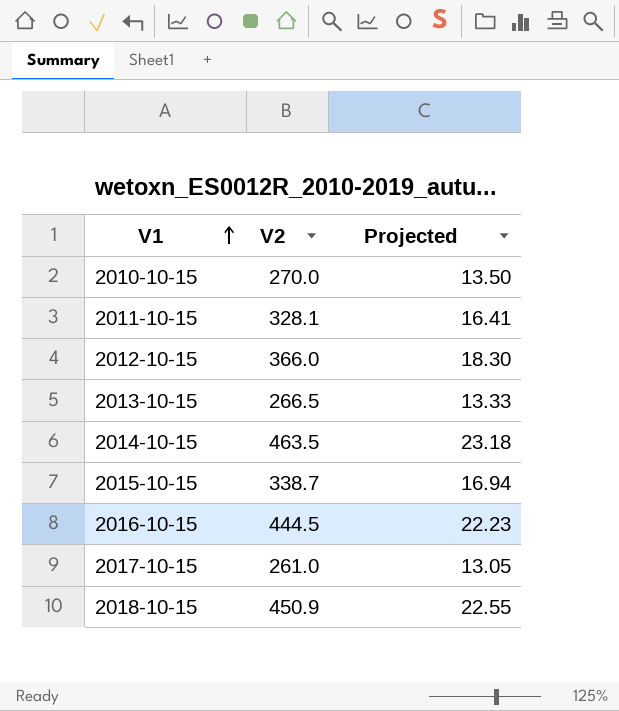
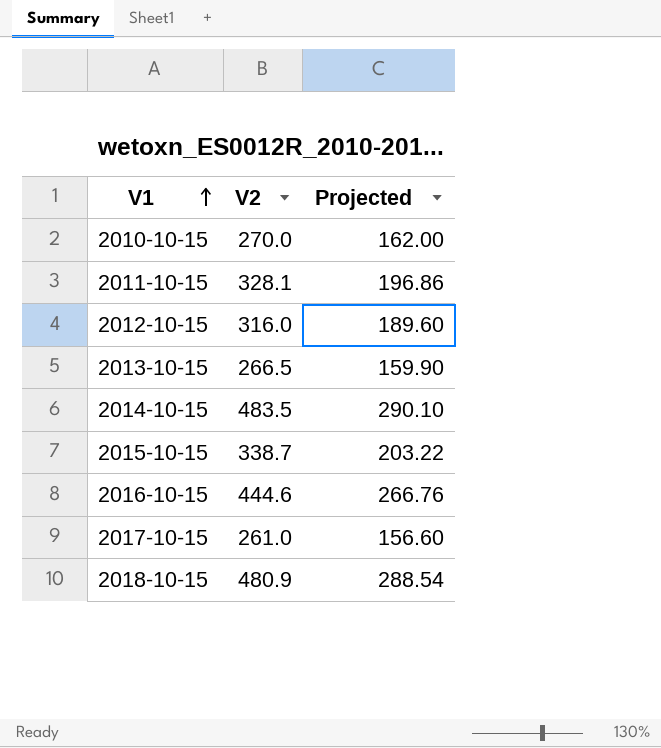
column Projected | formula: [V2] * 0.05 -> [V2] * 0.6
2012-10-15 | V2: 366.0 -> 316.0
2014-10-15 | V2: 463.5 -> 483.5
2016-10-15 | V2: 444.5 -> 444.6
2018-10-15 | V2: 450.9 -> 480.9

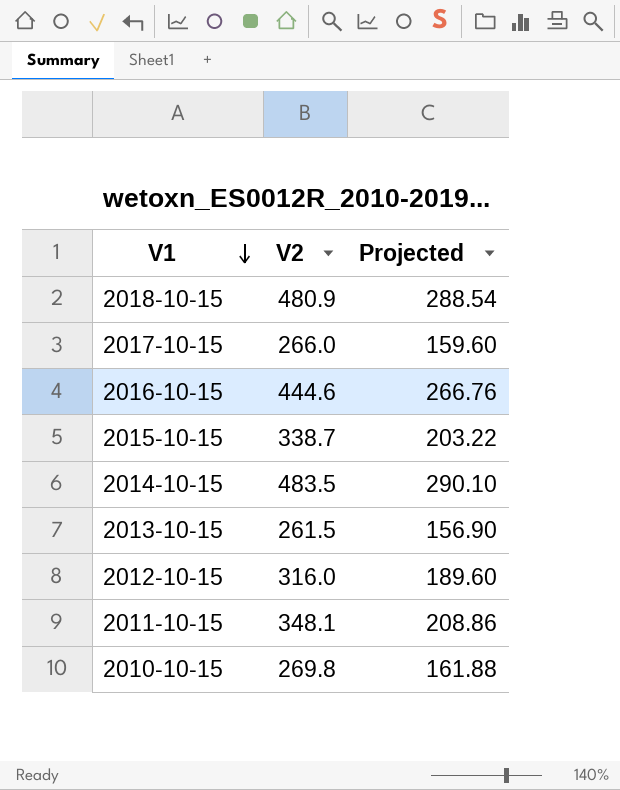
row order: V1 ascending -> V1 descending
2017-10-15 | V2: 261.0 -> 266.0
2017-10-15 | Projected: 156.60 -> 159.60
2013-10-15 | V2: 266.5 -> 261.5
2013-10-15 | Projected: 159.90 -> 156.90
2011-10-15 | V2: 328.1 -> 348.1
2011-10-15 | Projected: 196.86 -> 208.86
2010-10-15 | V2: 270.0 -> 269.8
2010-10-15 | Projected: 162.00 -> 161.88

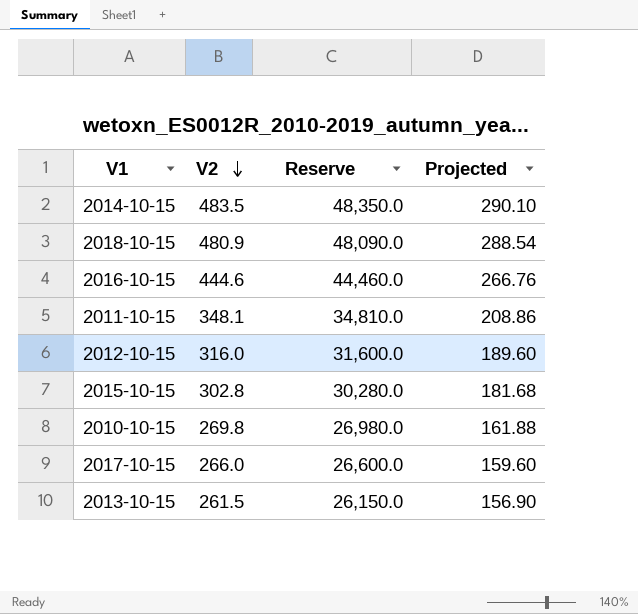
row order: V1 descending -> V2 descending
column Reserve | formula: none -> [V2] * 100
2015-10-15 | V2: 338.7 -> 302.8
2015-10-15 | Projected: 203.22 -> 181.68

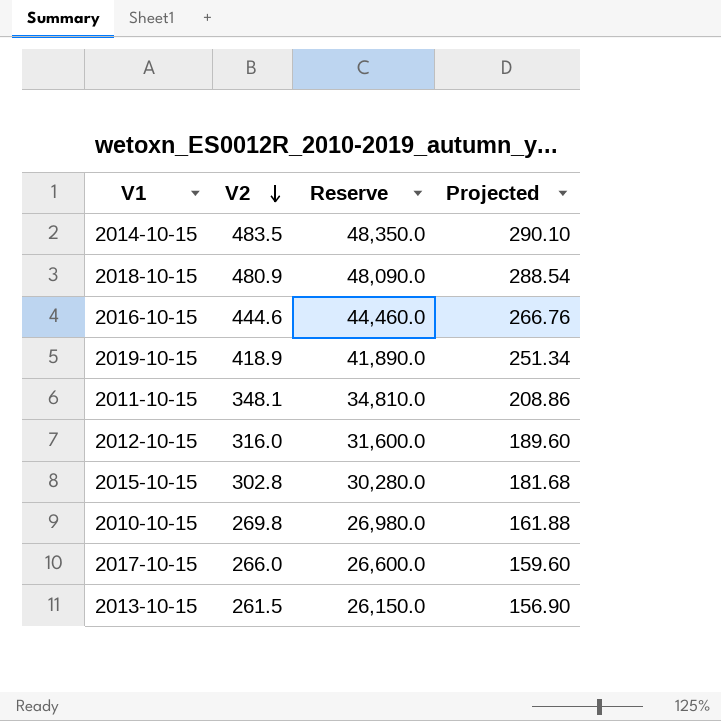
row 2019-10-15: none -> 418.9 | 41,890.0 | 251.34

